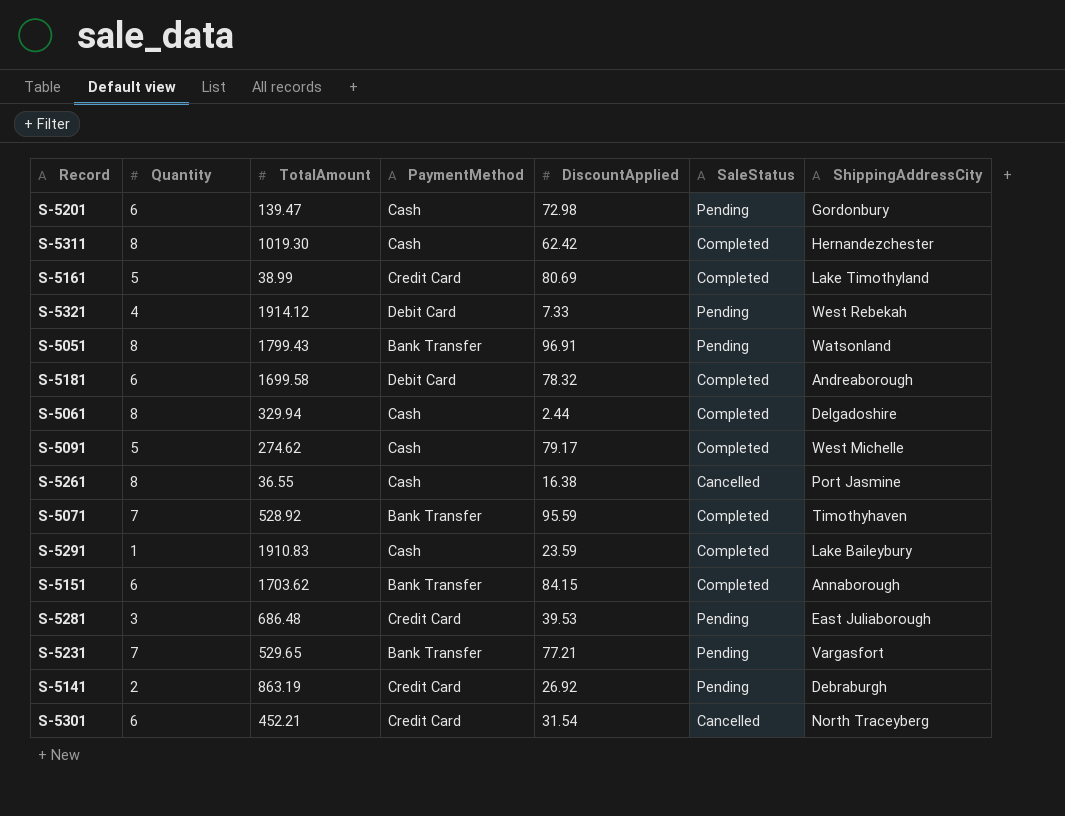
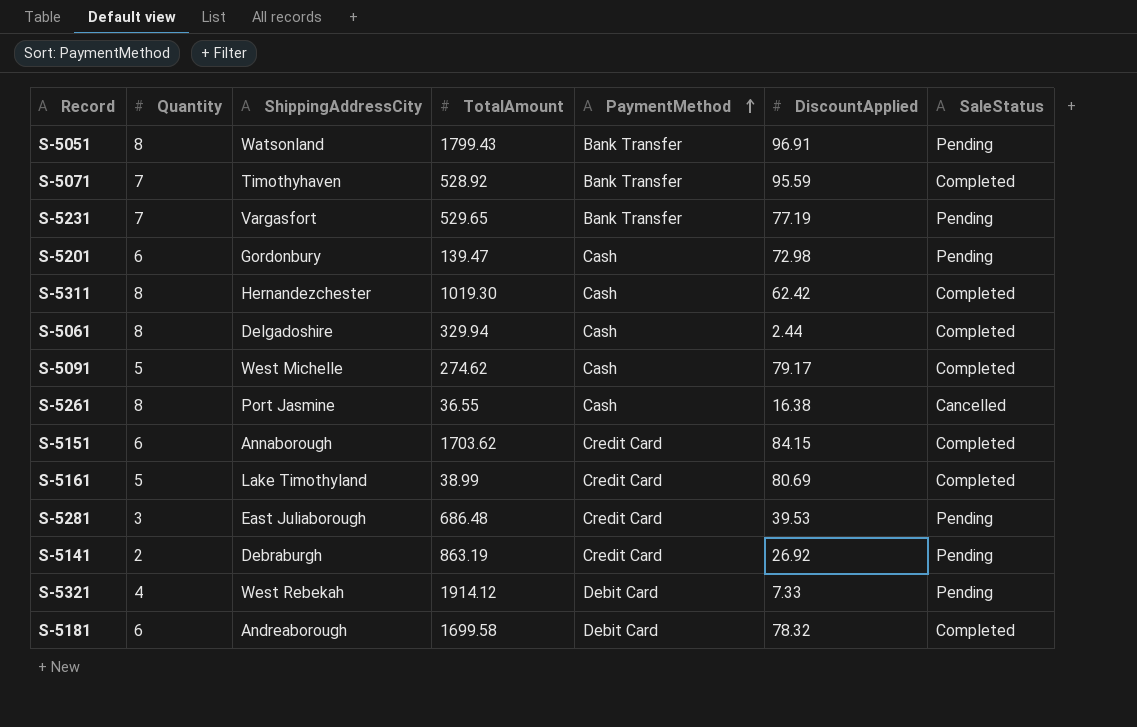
row order: none -> PaymentMethod ascending
column ShippingAddressCity | position: 7 -> 3
row S-5291: 1 | 1910.83 | Cash | 23.59 | Completed | Lake Baileybury -> none
row S-5301: 6 | 452.21 | Credit Card | 31.54 | Cancelled | North Traceyberg -> none
S-5231 | DiscountApplied: 77.21 -> 77.19
S-5151 | PaymentMethod: Bank Transfer -> Credit Card

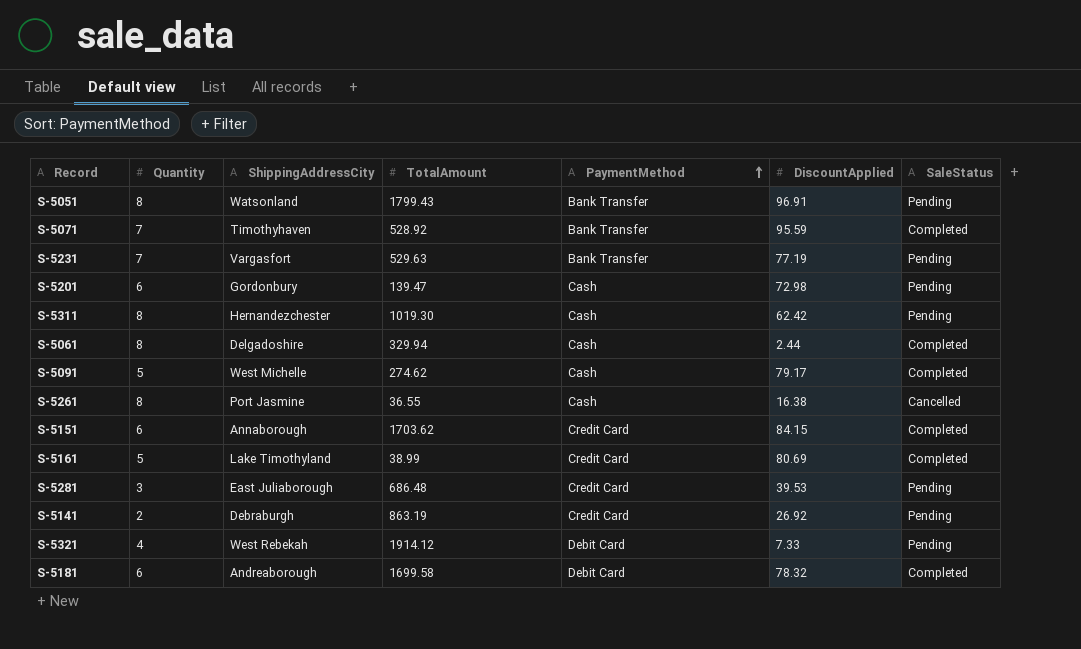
S-5231 | TotalAmount: 529.65 -> 529.63
S-5311 | SaleStatus: Completed -> Pending

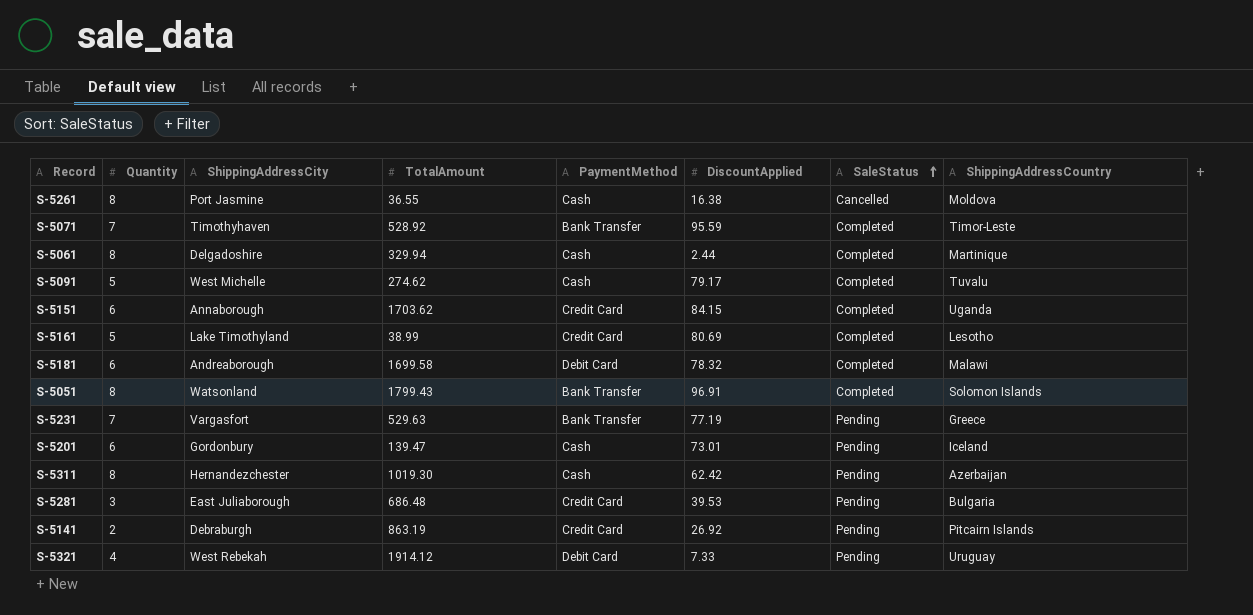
row order: PaymentMethod ascending -> SaleStatus ascending
column ShippingAddressCountry | position: none -> 8
S-5051 | SaleStatus: Pending -> Completed
S-5201 | DiscountApplied: 72.98 -> 73.01

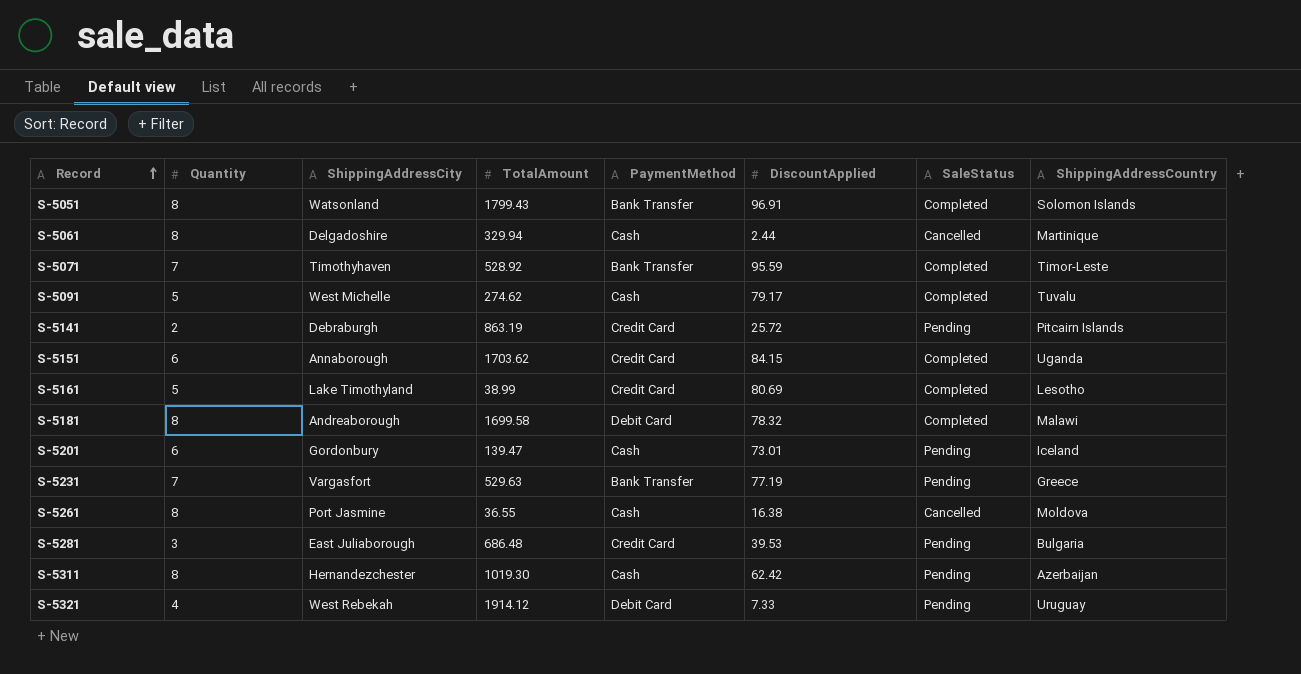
row order: SaleStatus ascending -> Record ascending
S-5061 | SaleStatus: Completed -> Cancelled
S-5141 | DiscountApplied: 26.92 -> 25.72
S-5181 | Quantity: 6 -> 8

